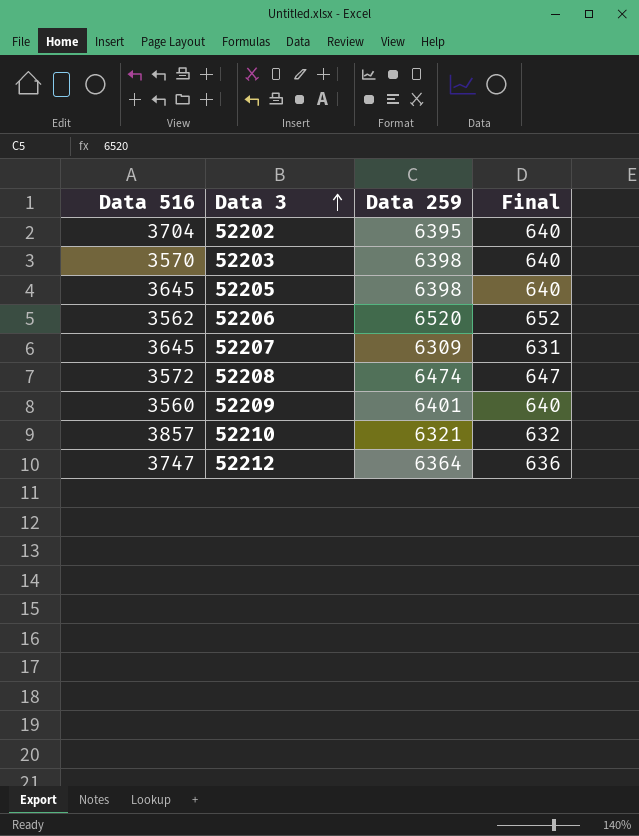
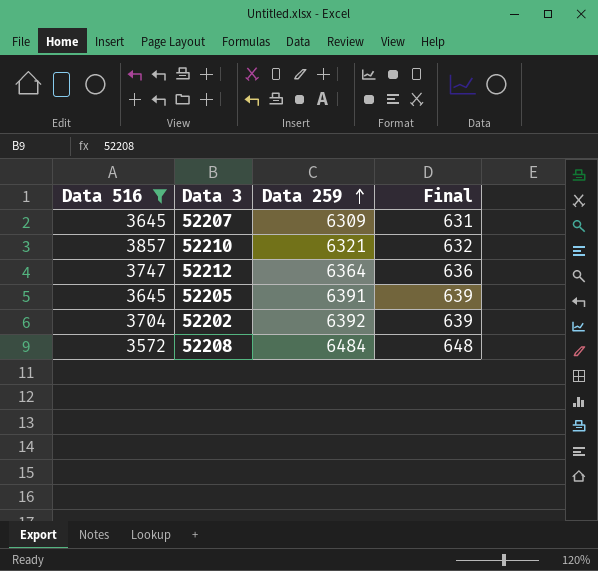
filter: none -> Data 516 >= 3572
row order: Data 3 ascending -> Data 259 ascending
52205 | Data 259: 6398 -> 6391
52205 | Final: 640 -> 639
52202 | Data 259: 6395 -> 6392
52202 | Final: 640 -> 639
52208 | Data 259: 6474 -> 6484
52208 | Final: 647 -> 648

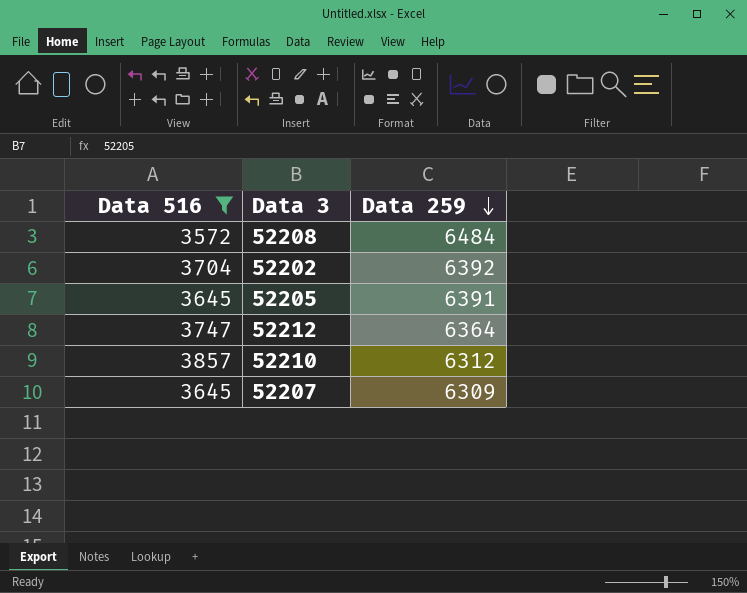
row order: Data 259 ascending -> Data 259 descending
column Final | formula: [Data 259] * 0.1 -> none
52210 | Data 259: 6321 -> 6312

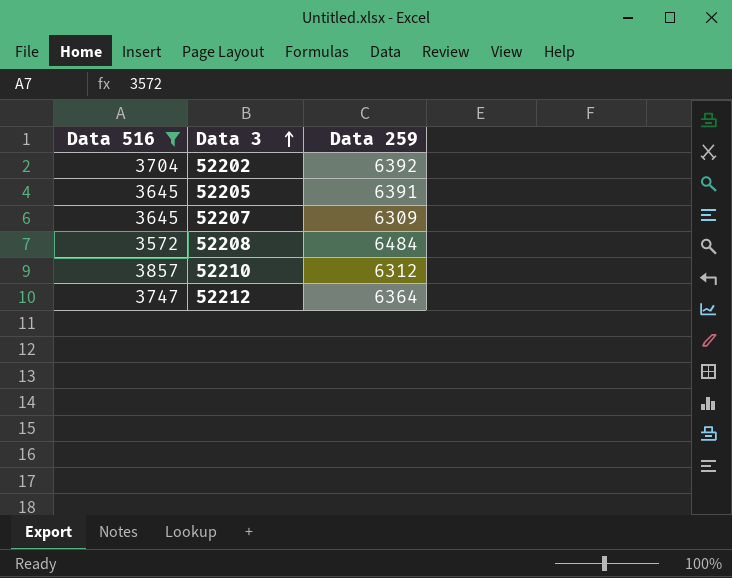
row order: Data 259 descending -> Data 3 ascending

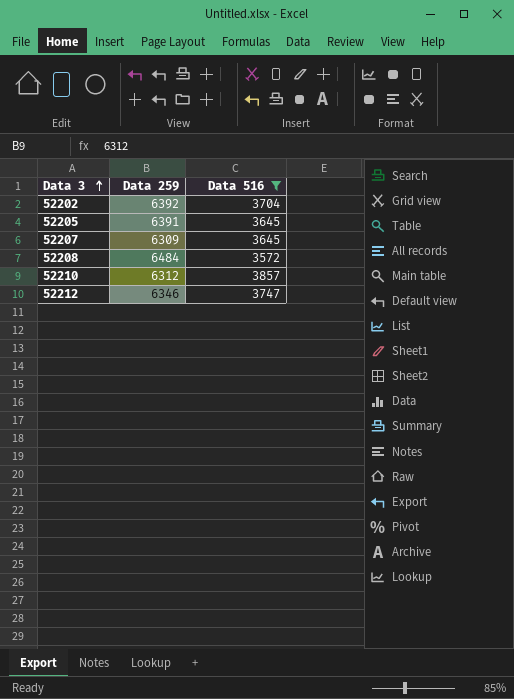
column Data 516 | position: 1 -> 3
52212 | Data 259: 6364 -> 6346

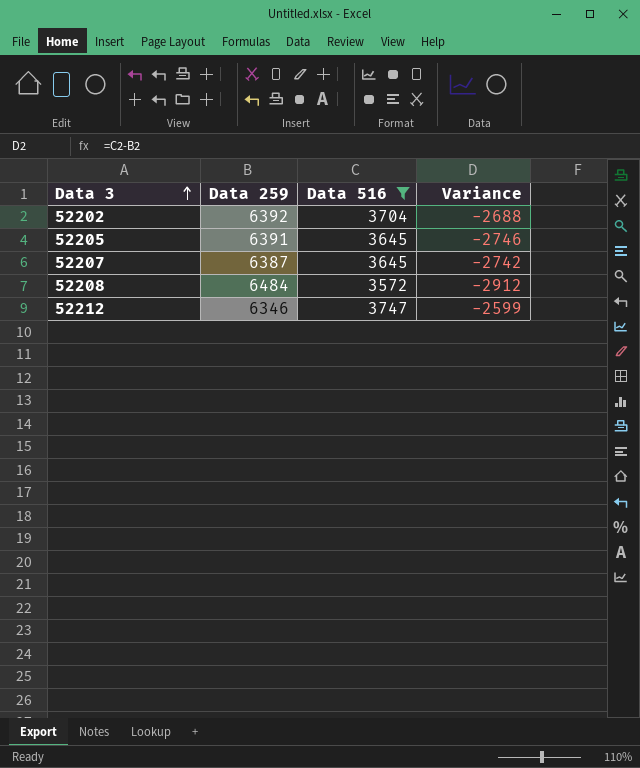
column Variance | formula: none -> [Data 516] - [Data 259]
row 52210: 6312 | 3857 -> none
52207 | Data 259: 6309 -> 6387

